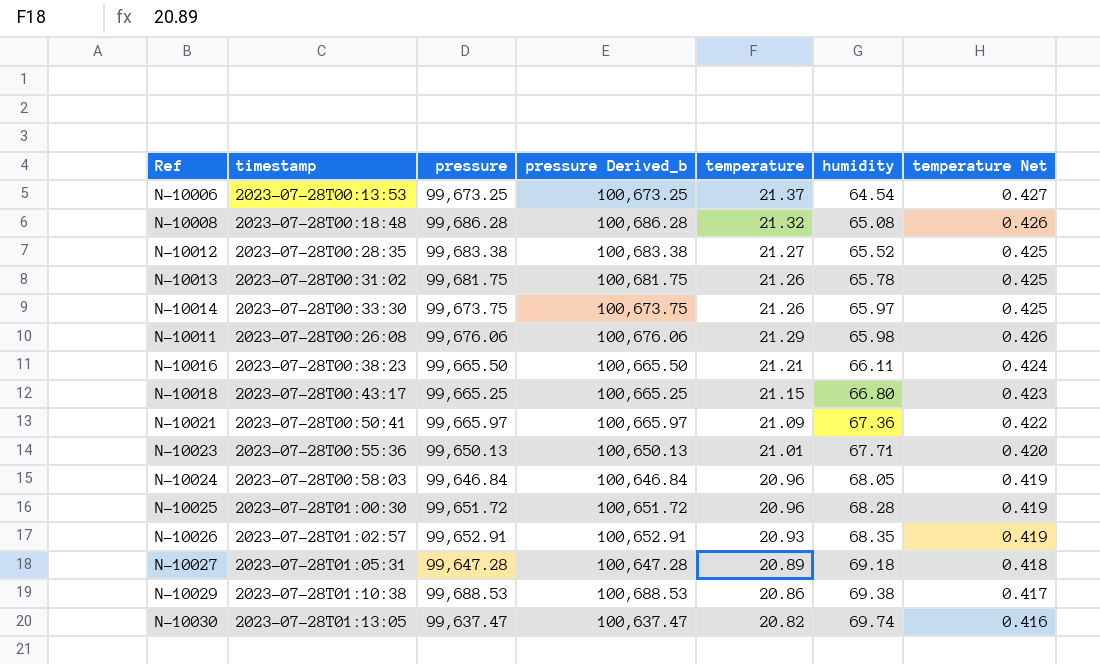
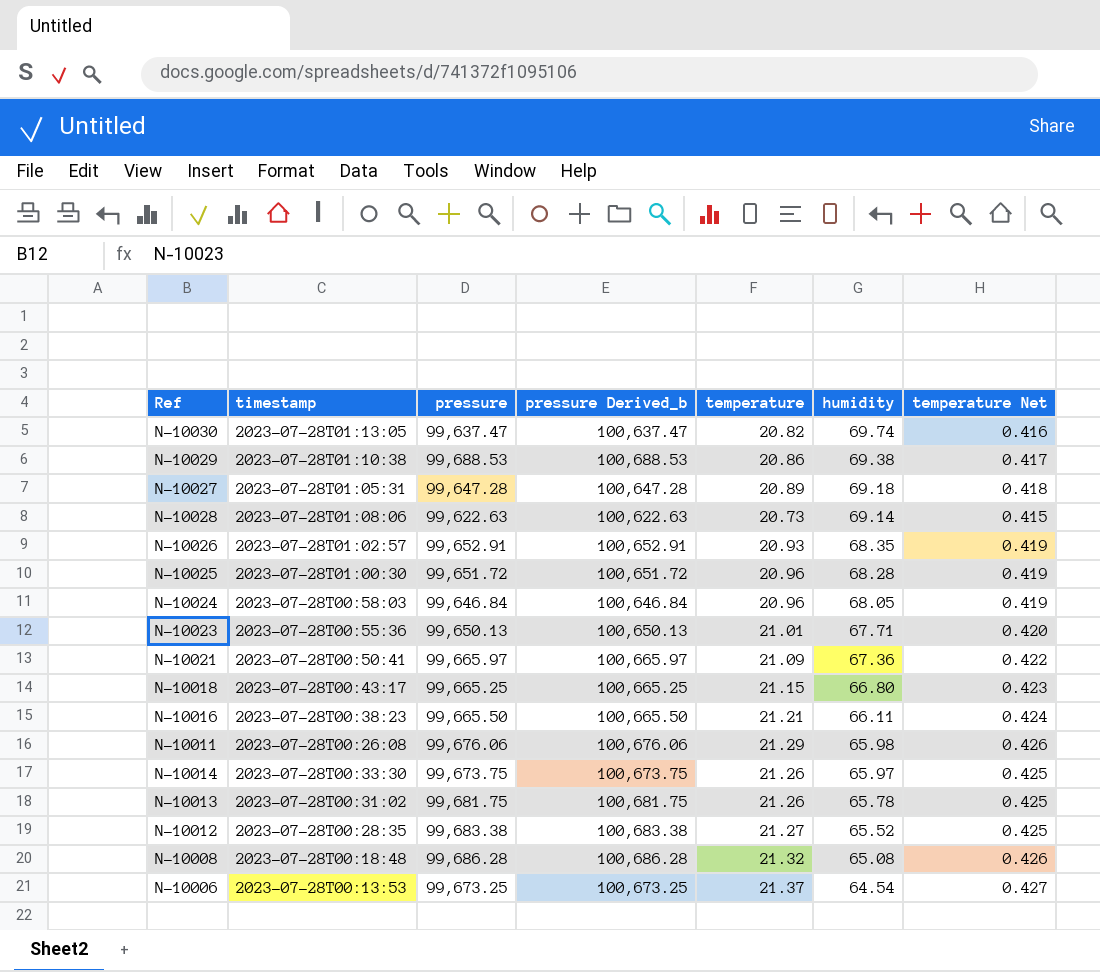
row order: humidity ascending -> humidity descending
row N-10028: none -> 2023-07-28T01:08:06 | 99,622.63 | 100,622.63 | 20.73 | 69.14 | 0.415

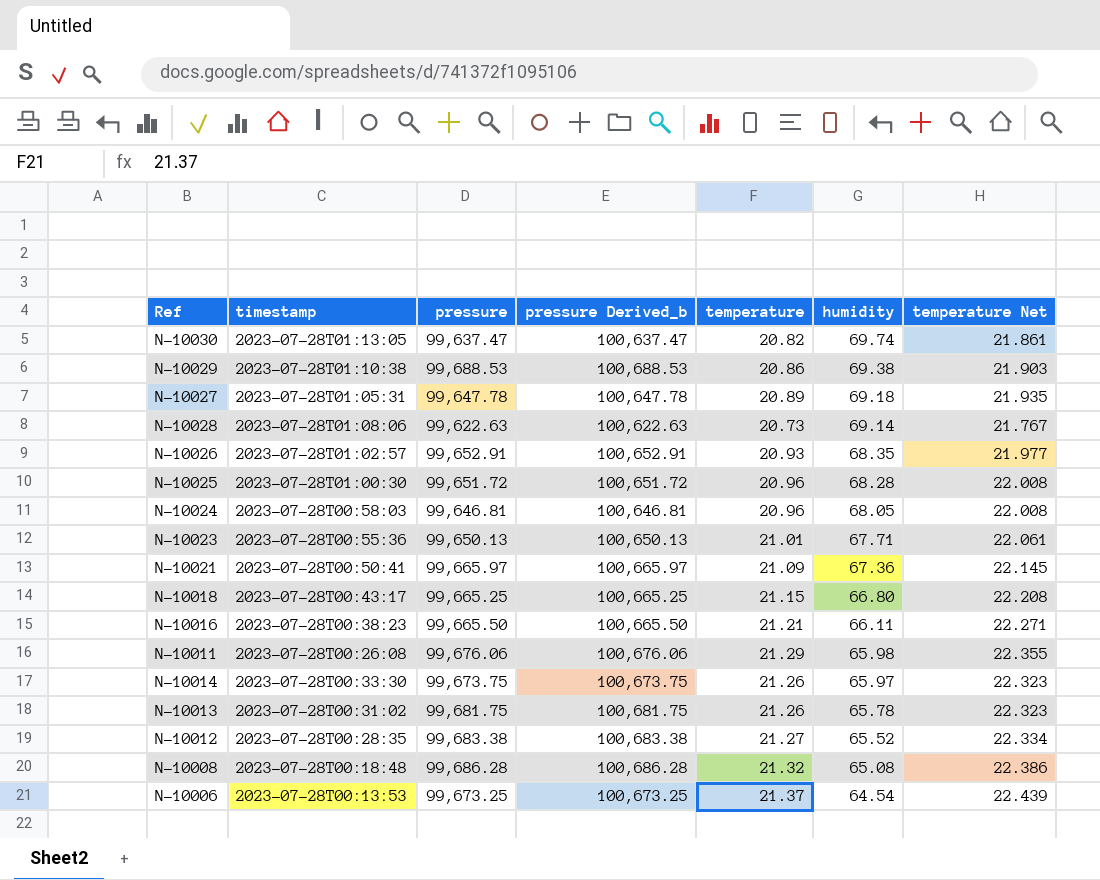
column temperature Net | formula: [temperature] * 0.02 -> [temperature] * 1.05
N-10027 | pressure: 99,647.28 -> 99,647.78
N-10027 | pressure Derived_b: 100,647.28 -> 100,647.78
N-10024 | pressure: 99,646.84 -> 99,646.81
N-10024 | pressure Derived_b: 100,646.84 -> 100,646.81

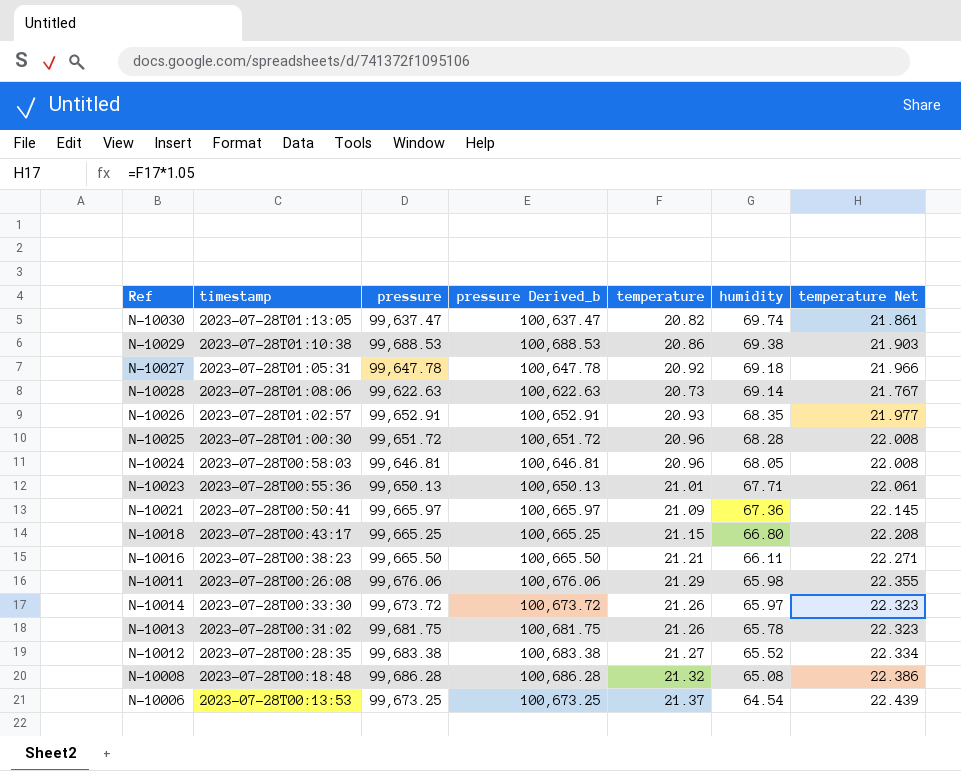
N-10027 | temperature: 20.89 -> 20.92
N-10027 | temperature Net: 21.935 -> 21.966
N-10014 | pressure: 99,673.75 -> 99,673.72
N-10014 | pressure Derived_b: 100,673.75 -> 100,673.72

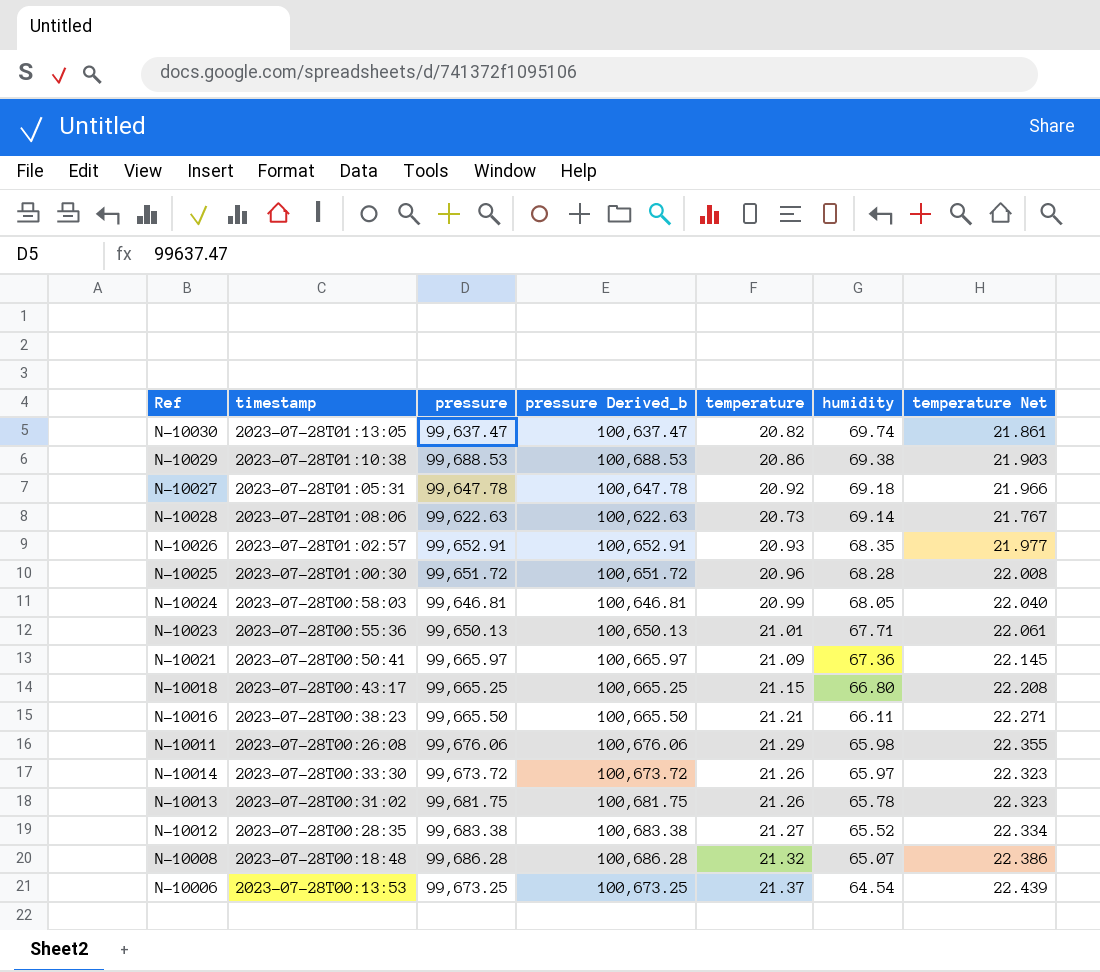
N-10024 | temperature: 20.96 -> 20.99
N-10024 | temperature Net: 22.008 -> 22.040
N-10008 | humidity: 65.08 -> 65.07

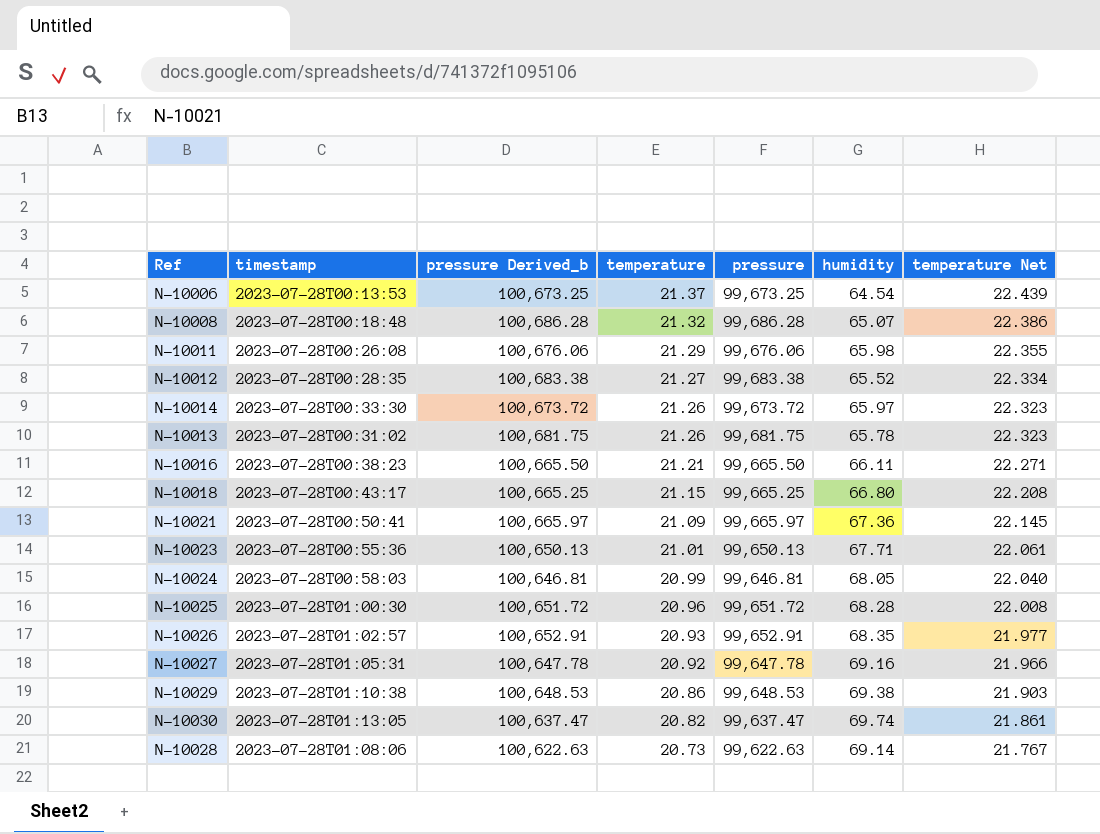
row order: humidity descending -> temperature descending
column pressure | position: 3 -> 5
N-10027 | humidity: 69.18 -> 69.16
N-10029 | pressure Derived_b: 100,688.53 -> 100,648.53
N-10029 | pressure: 99,688.53 -> 99,648.53

